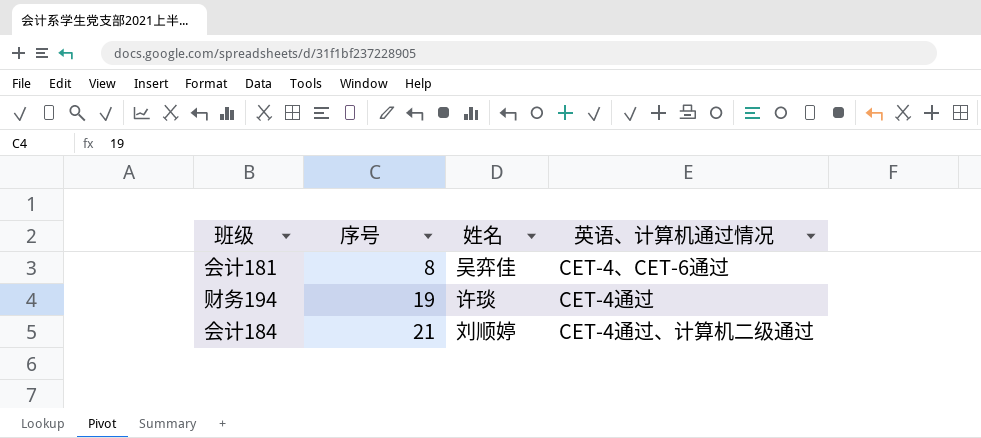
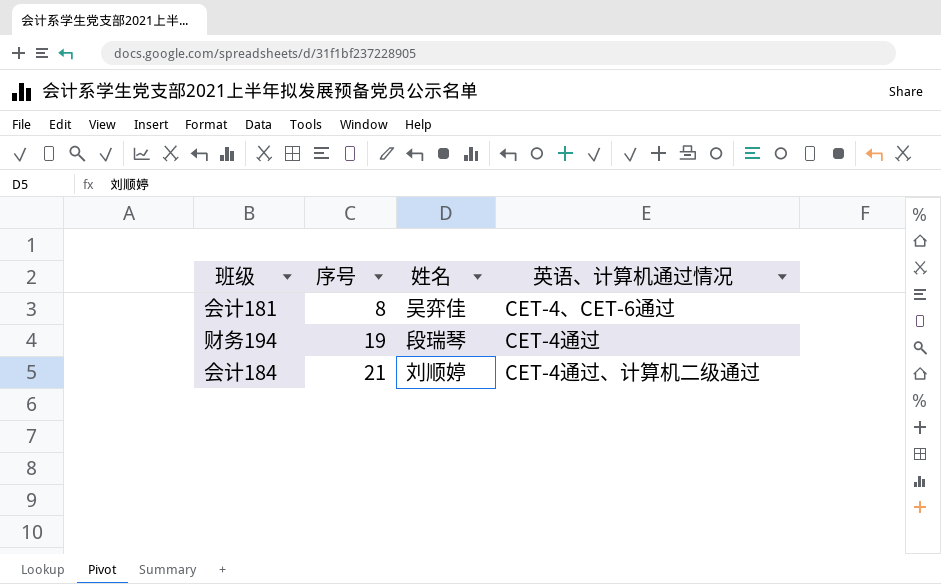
财务194 | 姓名: 许琰 -> 段瑞琴

